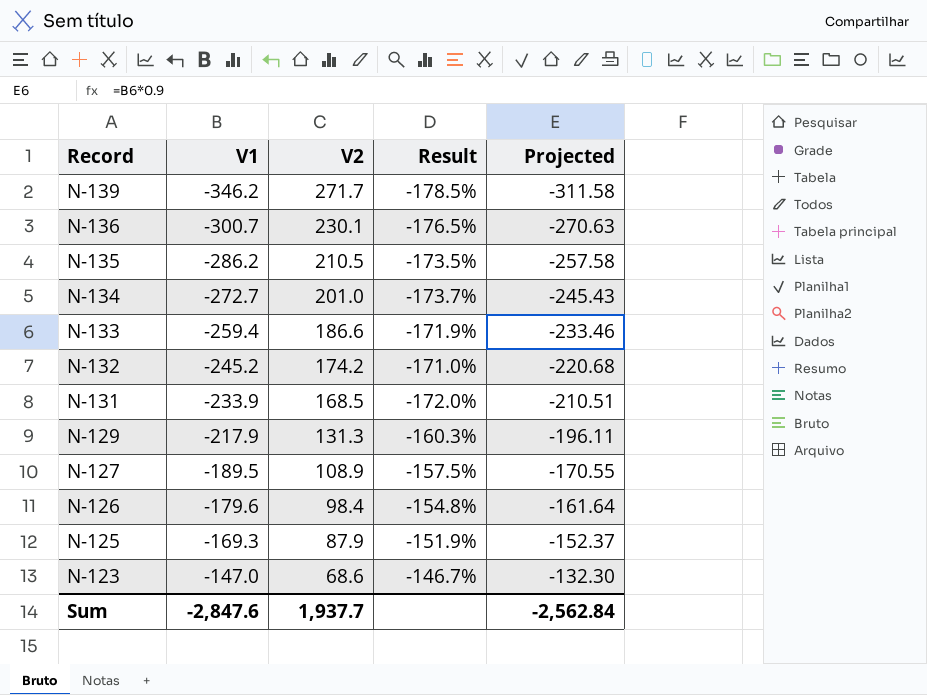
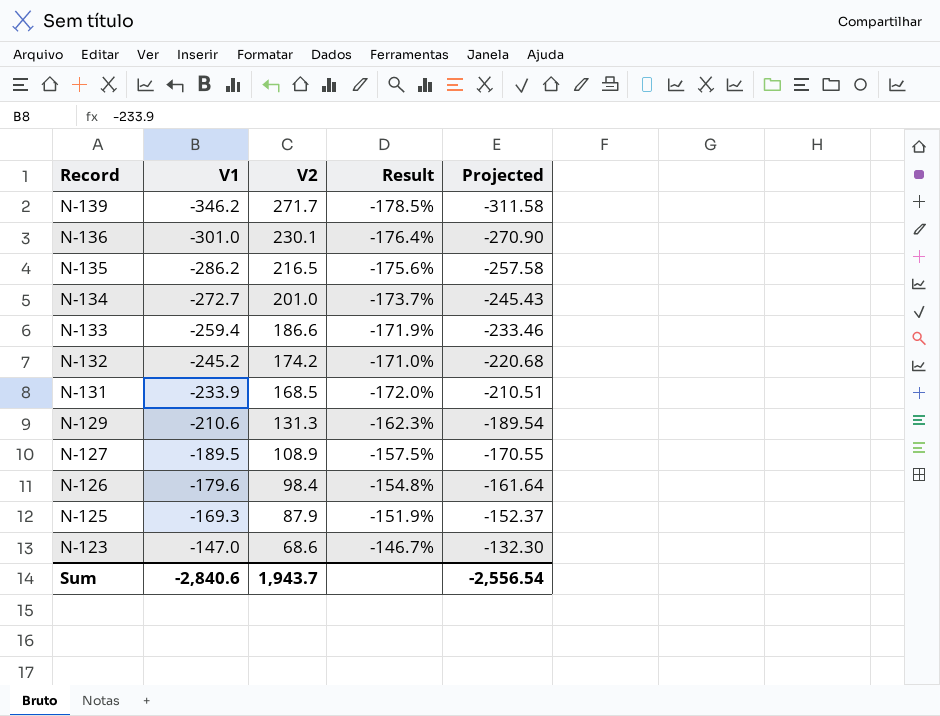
N-136 | V1: -300.7 -> -301.0
N-136 | Result: -176.5% -> -176.4%
N-136 | Projected: -270.63 -> -270.90
N-135 | V2: 210.5 -> 216.5
N-135 | Result: -173.5% -> -175.6%
N-129 | V1: -217.9 -> -210.6
N-129 | Result: -160.3% -> -162.3%
N-129 | Projected: -196.11 -> -189.54
Sum | V1: -2,847.6 -> -2,840.6
Sum | V2: 1,937.7 -> 1,943.7
Sum | Projected: -2,562.84 -> -2,556.54

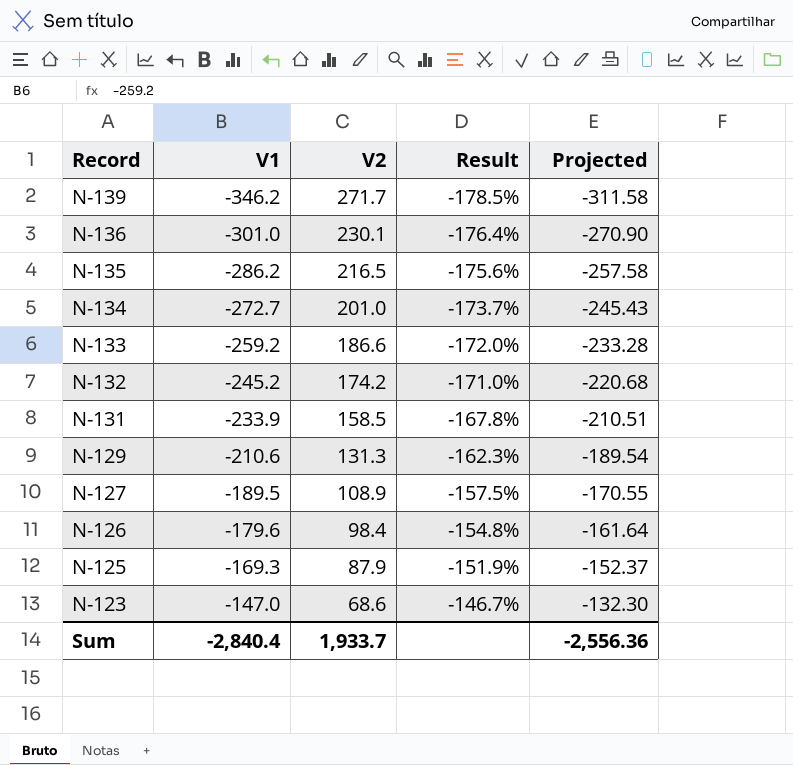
N-133 | V1: -259.4 -> -259.2
N-133 | Result: -171.9% -> -172.0%
N-133 | Projected: -233.46 -> -233.28
N-131 | V2: 168.5 -> 158.5
N-131 | Result: -172.0% -> -167.8%
Sum | V1: -2,840.6 -> -2,840.4
Sum | V2: 1,943.7 -> 1,933.7
Sum | Projected: -2,556.54 -> -2,556.36

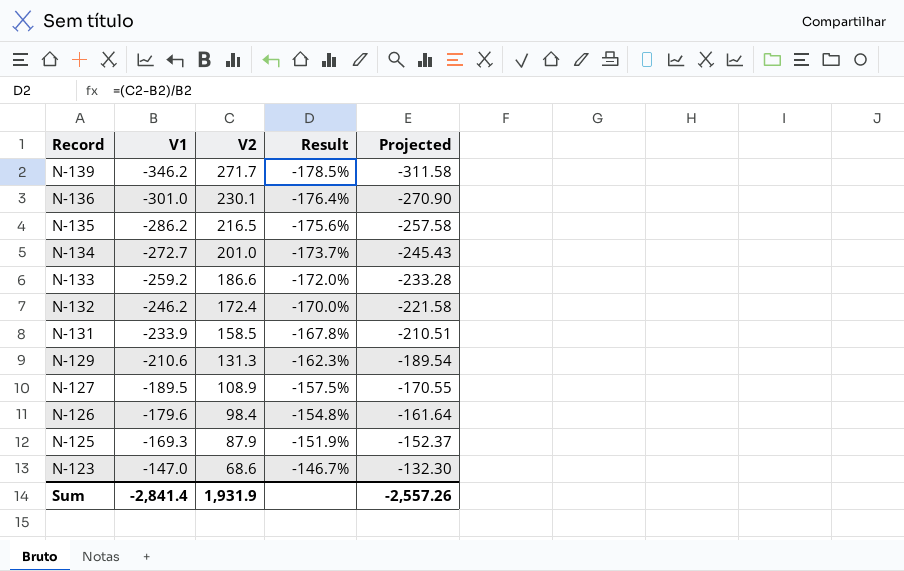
N-132 | V1: -245.2 -> -246.2
N-132 | V2: 174.2 -> 172.4
N-132 | Result: -171.0% -> -170.0%
N-132 | Projected: -220.68 -> -221.58
Sum | V1: -2,840.4 -> -2,841.4
Sum | V2: 1,933.7 -> 1,931.9
Sum | Projected: -2,556.36 -> -2,557.26

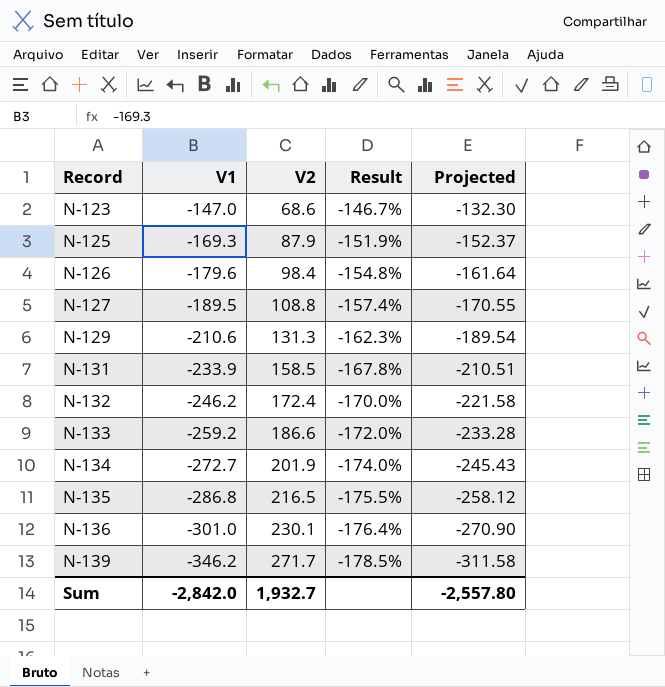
row order: Record descending -> Record ascending
N-127 | V2: 108.9 -> 108.8
N-127 | Result: -157.5% -> -157.4%
N-134 | V2: 201.0 -> 201.9
N-134 | Result: -173.7% -> -174.0%
N-135 | V1: -286.2 -> -286.8
N-135 | Result: -175.6% -> -175.5%
N-135 | Projected: -257.58 -> -258.12
Sum | V1: -2,841.4 -> -2,842.0
Sum | V2: 1,931.9 -> 1,932.7
Sum | Projected: -2,557.26 -> -2,557.80

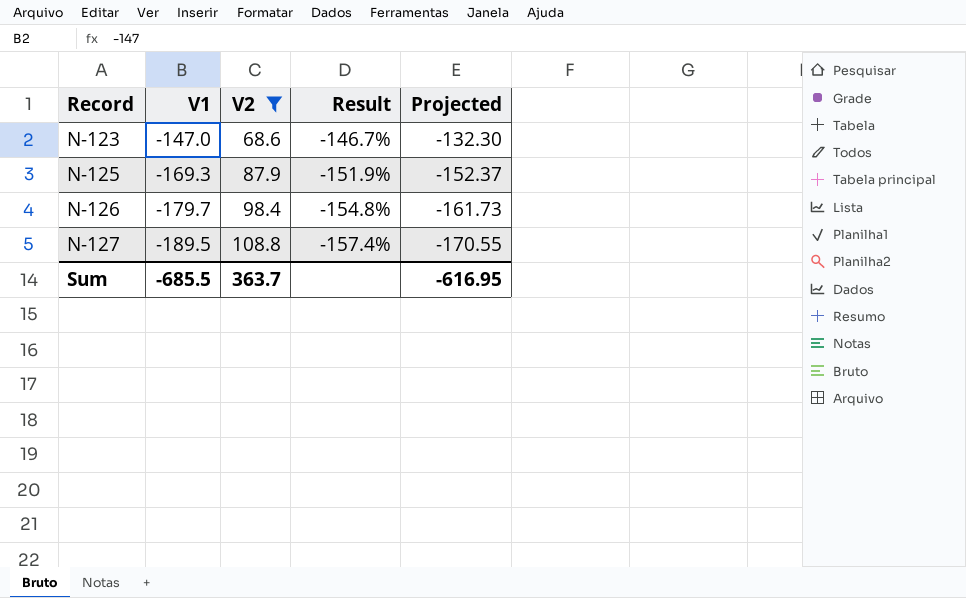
filter: none -> V2 <= 108.8
N-126 | V1: -179.6 -> -179.7
N-126 | Projected: -161.64 -> -161.73
Sum | V1: -2,842.0 -> -685.5
Sum | V2: 1,932.7 -> 363.7
Sum | Projected: -2,557.80 -> -616.95

